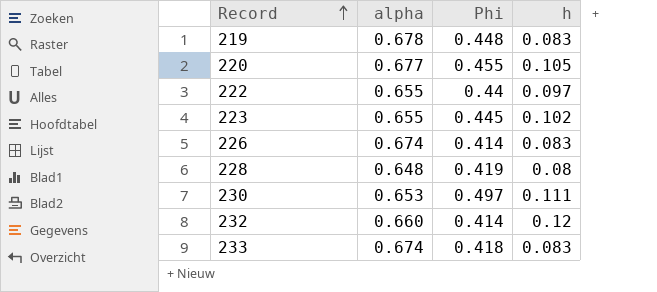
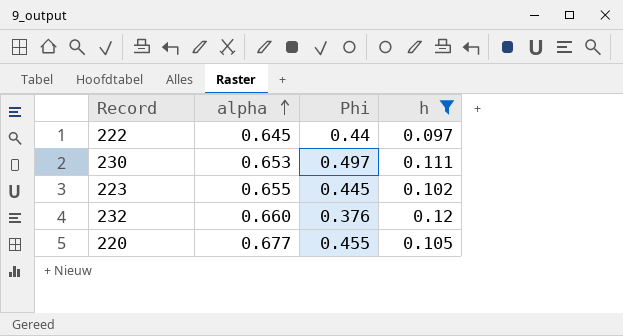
filter: none -> h >= 0.097
row order: Record ascending -> alpha ascending
222 | alpha: 0.655 -> 0.645
232 | Phi: 0.414 -> 0.376

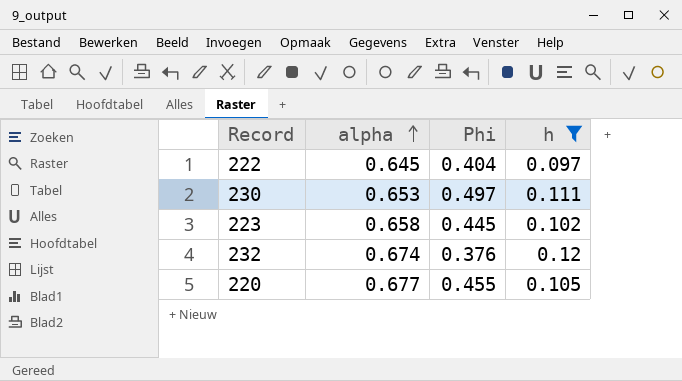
222 | Phi: 0.44 -> 0.404
223 | alpha: 0.655 -> 0.658
232 | alpha: 0.660 -> 0.674

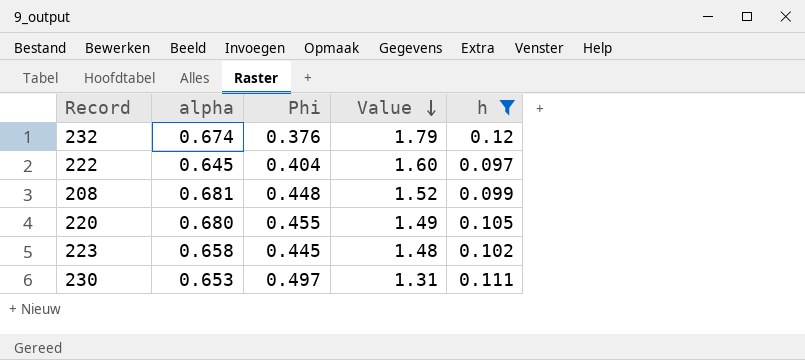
row order: alpha ascending -> Value descending
column Value | formula: none -> [alpha] / [Phi]
row 208: none -> 0.681 | 0.448 | 1.52 | 0.099
220 | alpha: 0.677 -> 0.680

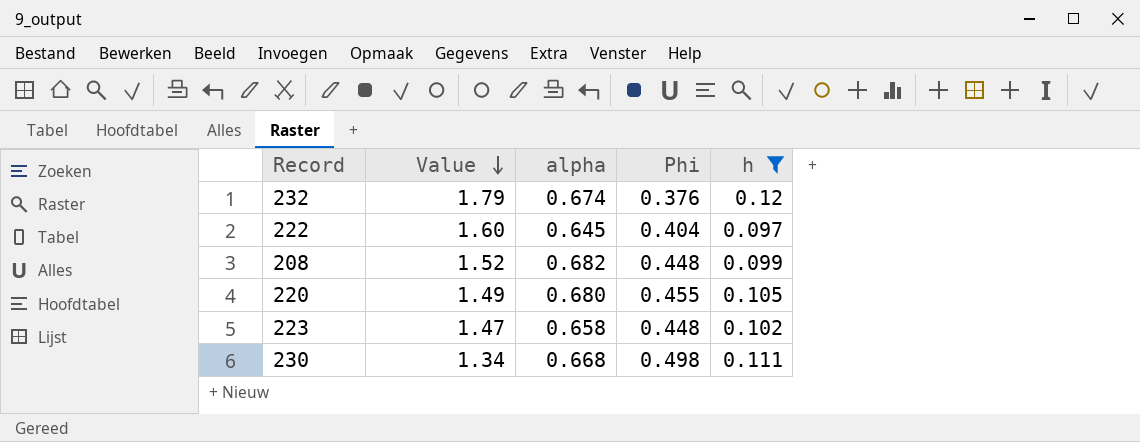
column Value | position: 4 -> 2
208 | alpha: 0.681 -> 0.682
223 | Value: 1.48 -> 1.47
223 | Phi: 0.445 -> 0.448
230 | Value: 1.31 -> 1.34
230 | alpha: 0.653 -> 0.668
230 | Phi: 0.497 -> 0.498

